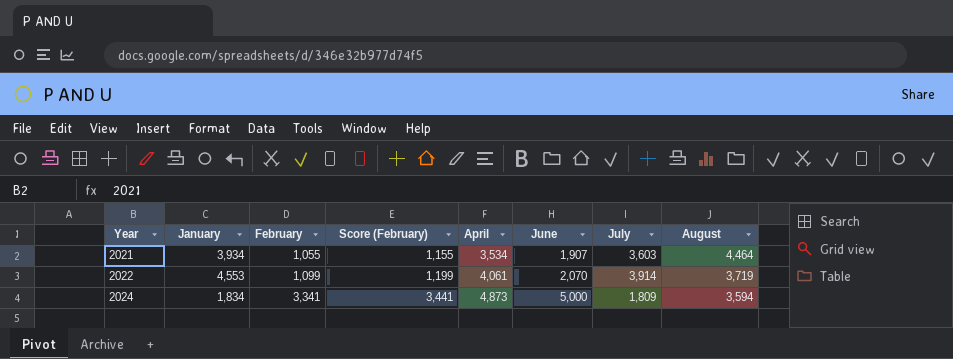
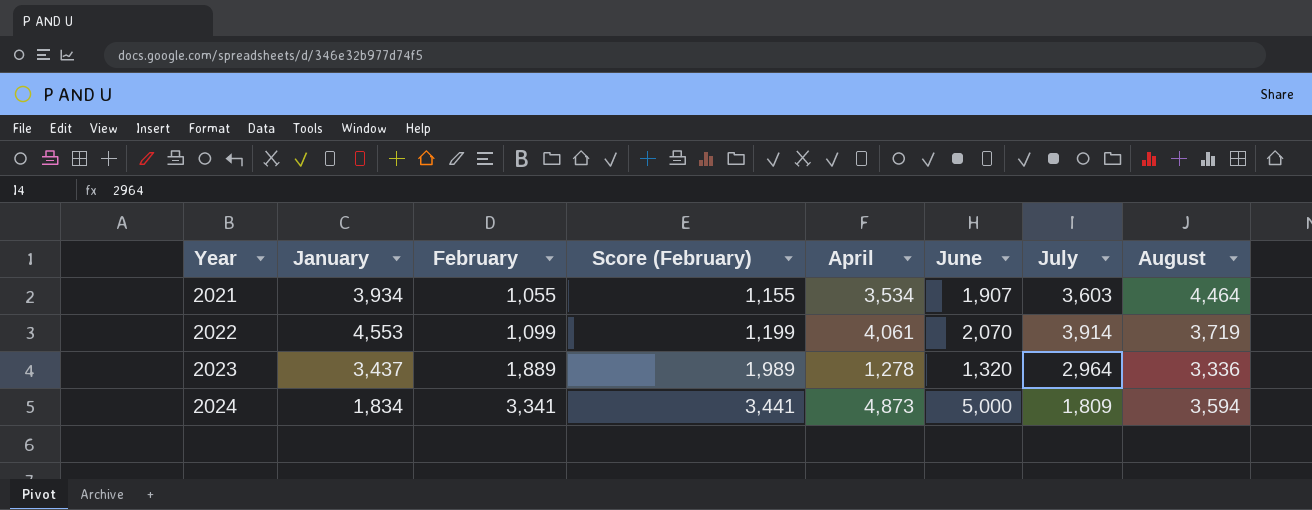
row 2023: none -> 3,437 | 1,889 | 1,989 | 1,278 | 1,320 | 2,964 | 3,336

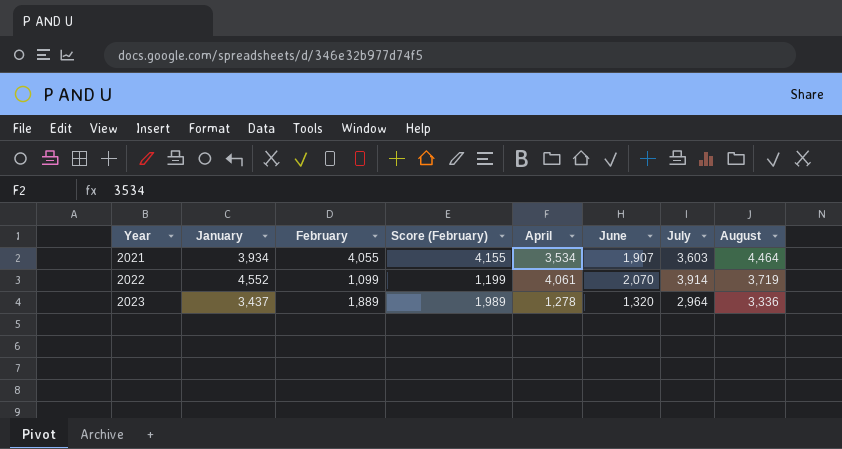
row 2024: 1,834 | 3,341 | 3,441 | 4,873 | 5,000 | 1,809 | 3,594 -> none
2021 | February: 1,055 -> 4,055
2021 | Score (February): 1,155 -> 4,155
2022 | January: 4,553 -> 4,552

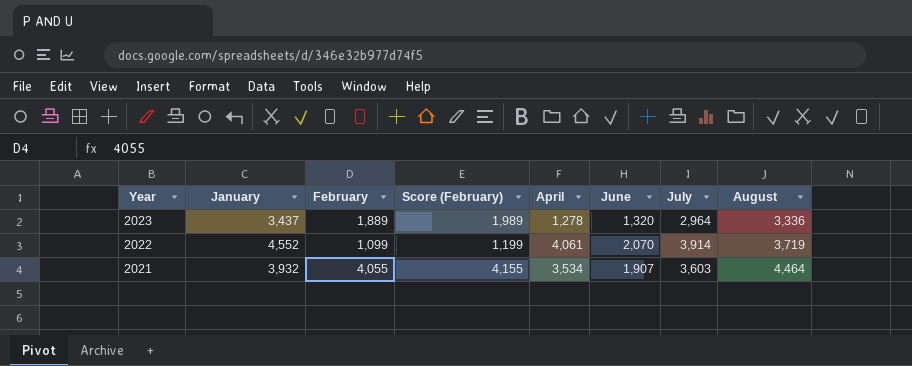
row order: Year ascending -> Year descending
2021 | January: 3,934 -> 3,932

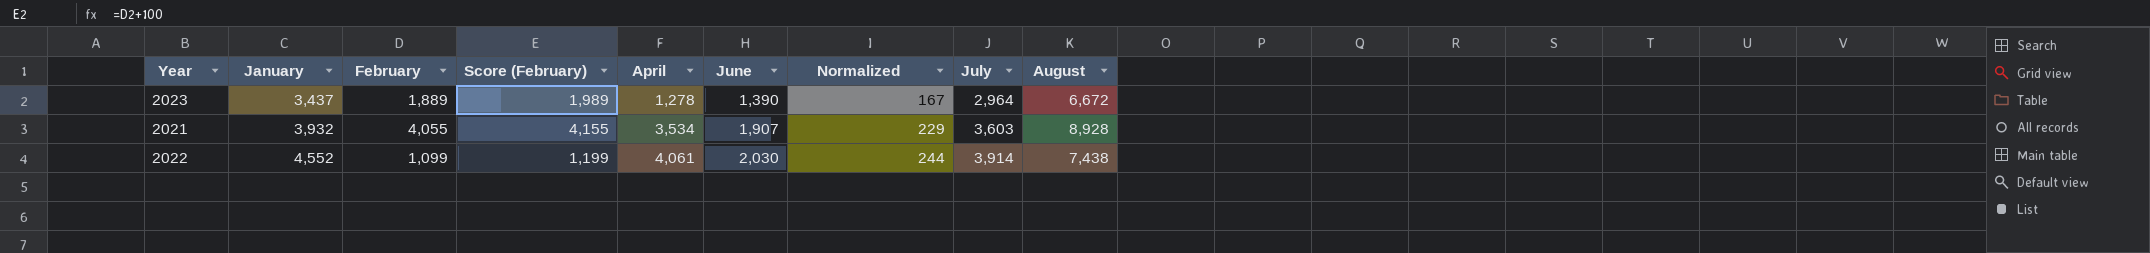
row order: Year descending -> January ascending
column Normalized | formula: none -> [June] * 0.12
2023 | June: 1,320 -> 1,390
2023 | August: 3,336 -> 6,672
2021 | August: 4,464 -> 8,928
2022 | June: 2,070 -> 2,030
2022 | August: 3,719 -> 7,438

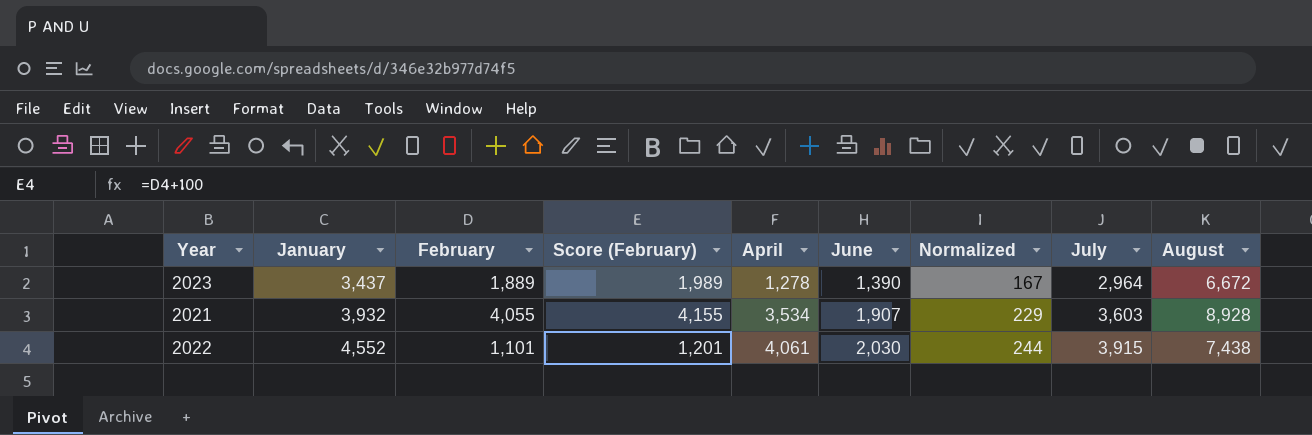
2022 | February: 1,099 -> 1,101
2022 | Score (February): 1,199 -> 1,201
2022 | July: 3,914 -> 3,915

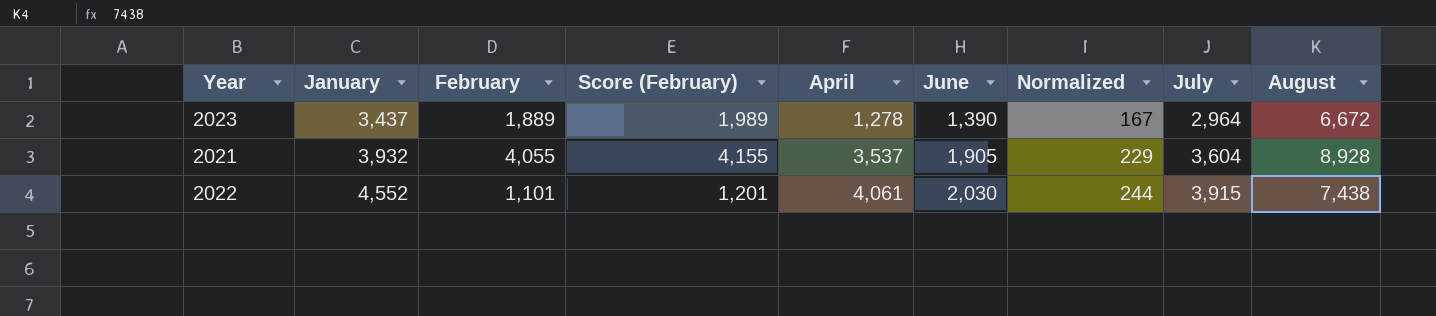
2021 | April: 3,534 -> 3,537
2021 | June: 1,907 -> 1,905
2021 | July: 3,603 -> 3,604

